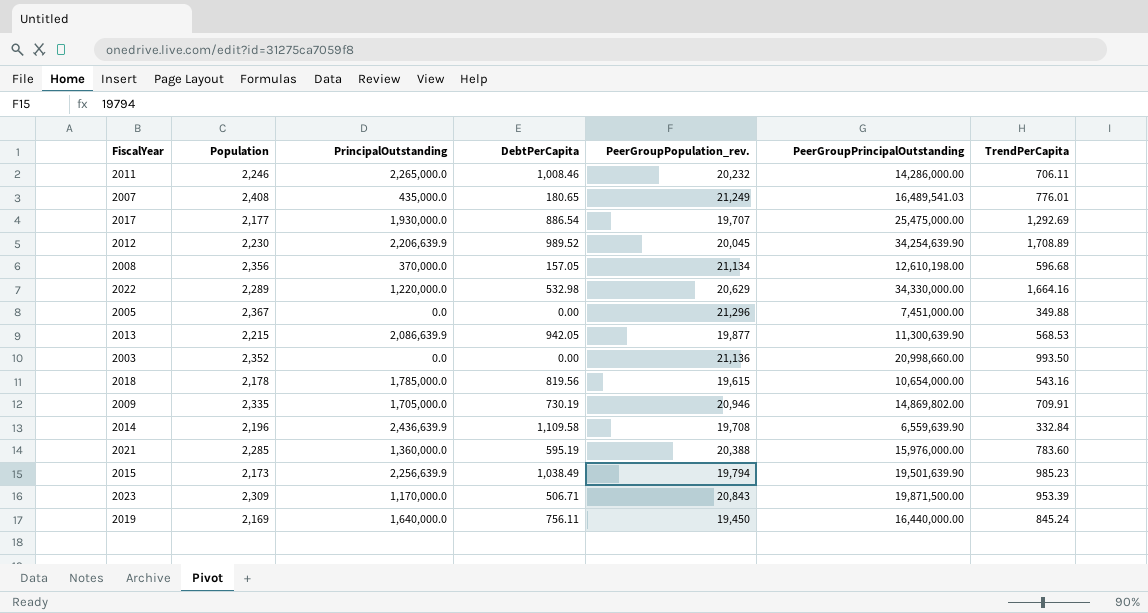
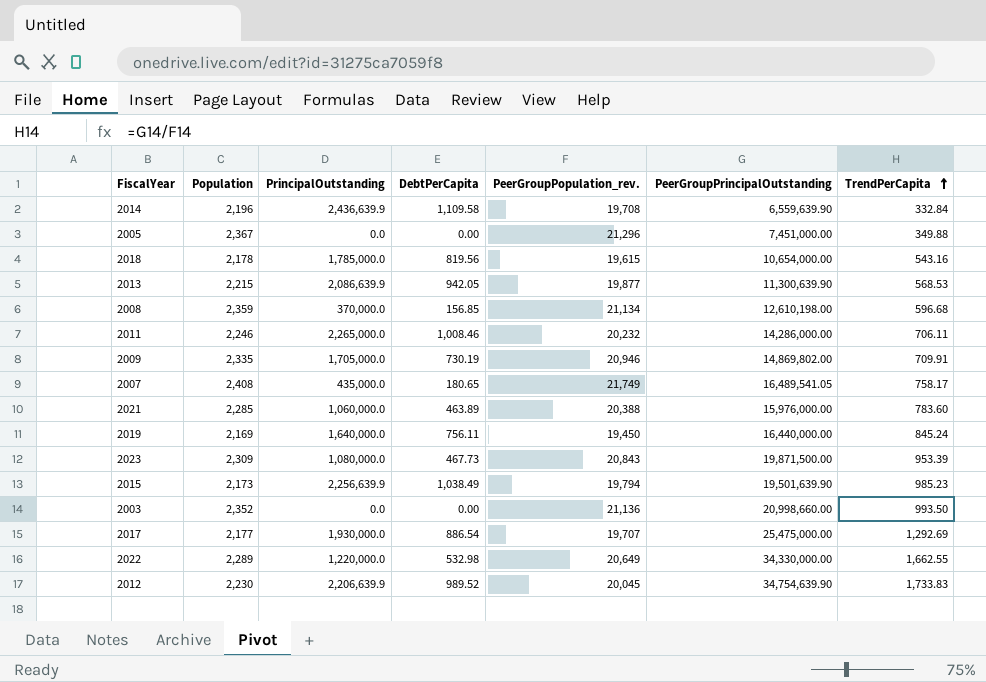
row order: none -> TrendPerCapita ascending
2008 | Population: 2,356 -> 2,359
2008 | DebtPerCapita: 157.05 -> 156.85
2007 | PeerGroupPopulation_rev.: 21,249 -> 21,749
2007 | PeerGroupPrincipalOutstanding: 16,489,541.03 -> 16,489,541.05
2007 | TrendPerCapita: 776.01 -> 758.17
2021 | PrincipalOutstanding: 1,360,000.0 -> 1,060,000.0
2021 | DebtPerCapita: 595.19 -> 463.89
2023 | PrincipalOutstanding: 1,170,000.0 -> 1,080,000.0
2023 | DebtPerCapita: 506.71 -> 467.73
2022 | PeerGroupPopulation_rev.: 20,629 -> 20,649
2022 | TrendPerCapita: 1,664.16 -> 1,662.55
2012 | PeerGroupPrincipalOutstanding: 34,254,639.90 -> 34,754,639.90
2012 | TrendPerCapita: 1,708.89 -> 1,733.83

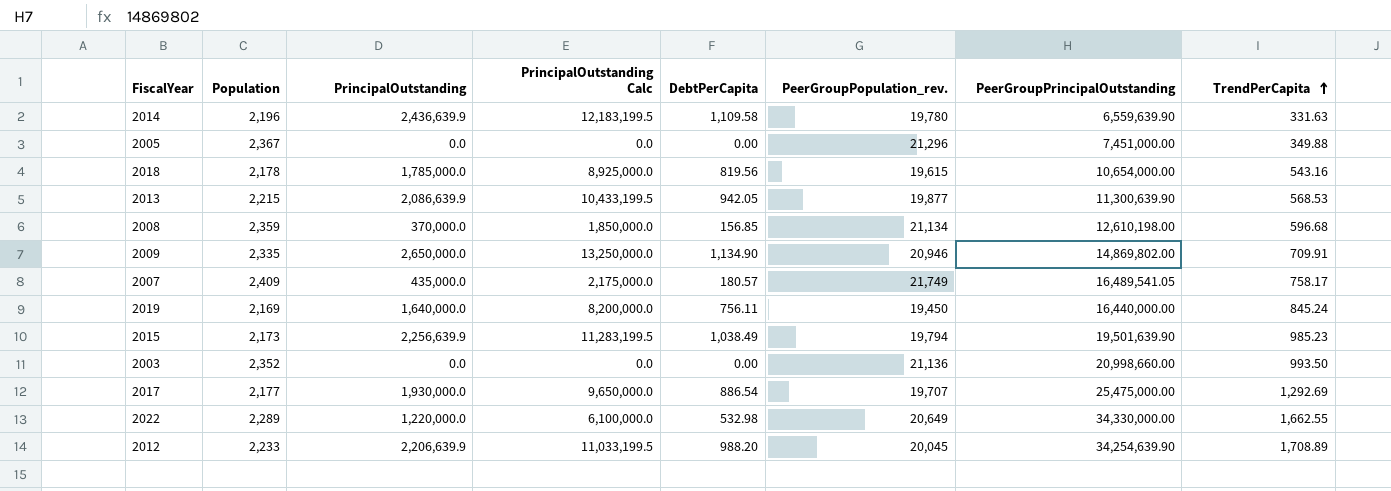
column PrincipalOutstanding Calc | formula: none -> [PrincipalOutstanding] * 5
row 2011: 2,246 | 2,265,000.0 | 1,008.46 | 20,232 | 14,286,000.00 | 706.11 -> none
row 2021: 2,285 | 1,060,000.0 | 463.89 | 20,388 | 15,976,000.00 | 783.60 -> none
row 2023: 2,309 | 1,080,000.0 | 467.73 | 20,843 | 19,871,500.00 | 953.39 -> none
2014 | PeerGroupPopulation_rev.: 19,708 -> 19,780
2014 | TrendPerCapita: 332.84 -> 331.63
2009 | PrincipalOutstanding: 1,705,000.0 -> 2,650,000.0
2009 | DebtPerCapita: 730.19 -> 1,134.90
2007 | Population: 2,408 -> 2,409
2007 | DebtPerCapita: 180.65 -> 180.57
2012 | Population: 2,230 -> 2,233
2012 | DebtPerCapita: 989.52 -> 988.20
2012 | PeerGroupPrincipalOutstanding: 34,754,639.90 -> 34,254,639.90
2012 | TrendPerCapita: 1,733.83 -> 1,708.89

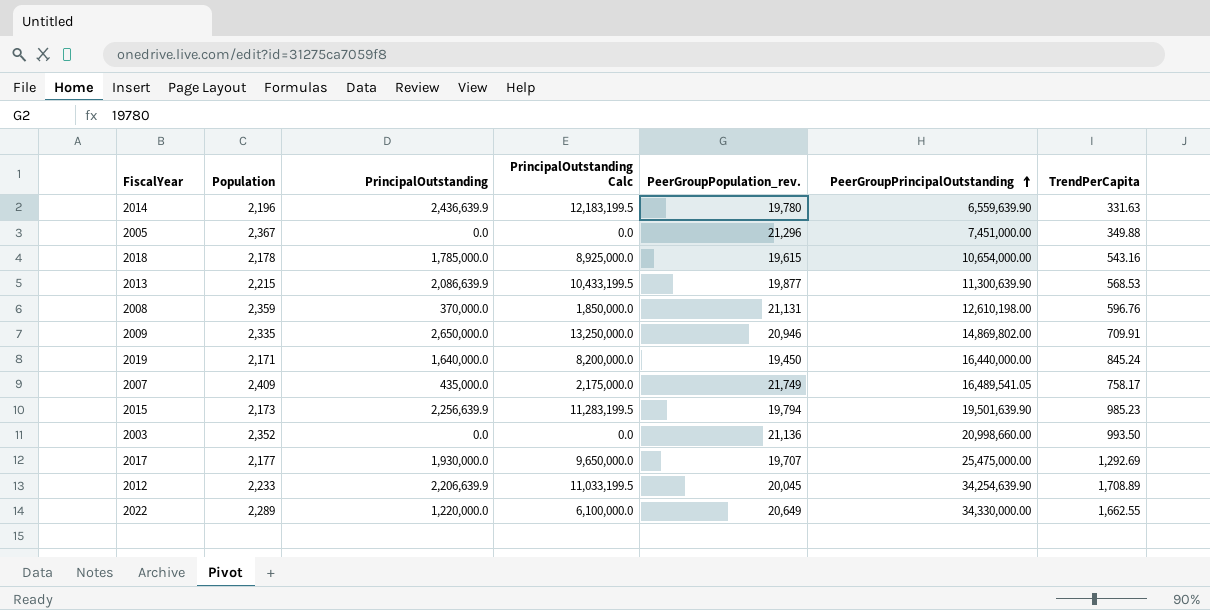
row order: TrendPerCapita ascending -> PeerGroupPrincipalOutstanding ascending
column DebtPerCapita | formula: [PrincipalOutstanding] / [Population] -> none
2008 | PeerGroupPopulation_rev.: 21,134 -> 21,131
2008 | TrendPerCapita: 596.68 -> 596.76
2019 | Population: 2,169 -> 2,171

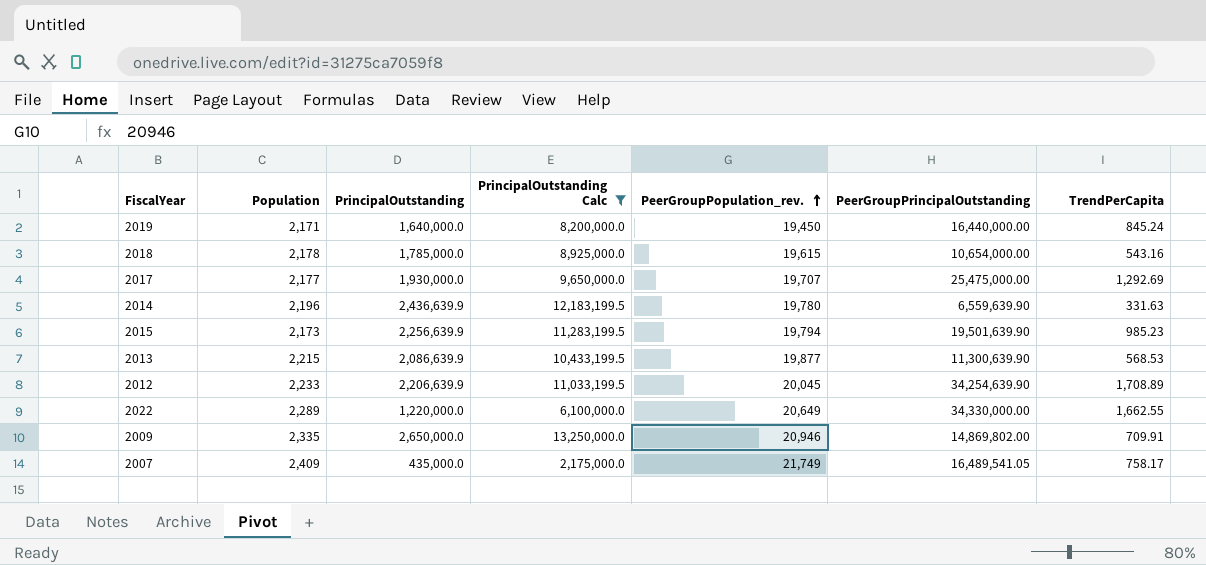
filter: none -> PrincipalOutstanding Calc >= 2,175,000.0
row order: PeerGroupPrincipalOutstanding ascending -> PeerGroupPopulation_rev. ascending

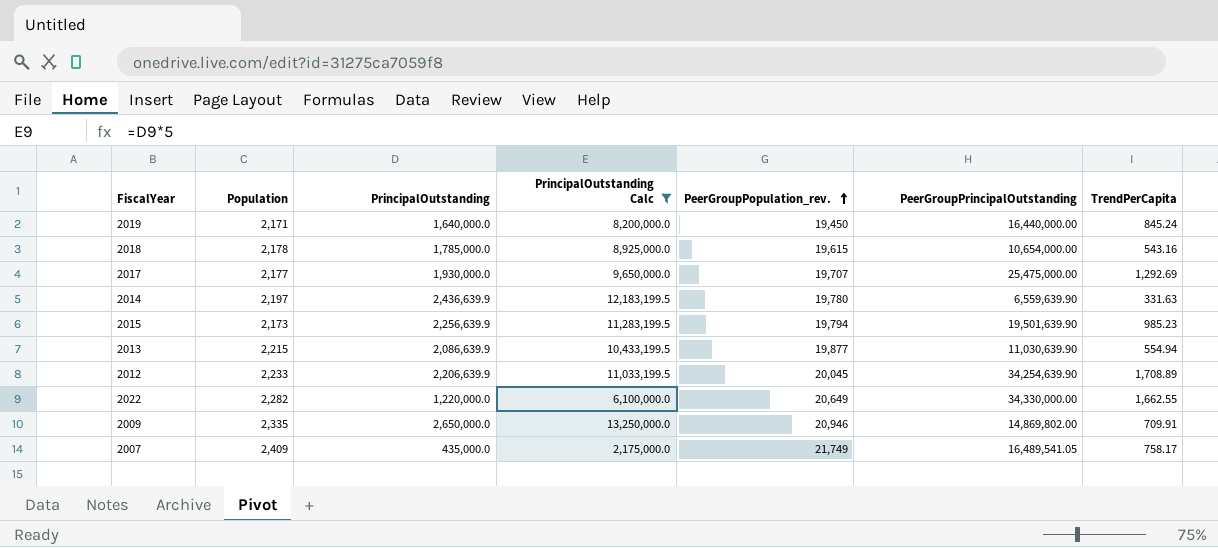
2014 | Population: 2,196 -> 2,197
2013 | PeerGroupPrincipalOutstanding: 11,300,639.90 -> 11,030,639.90
2013 | TrendPerCapita: 568.53 -> 554.94
2022 | Population: 2,289 -> 2,282

